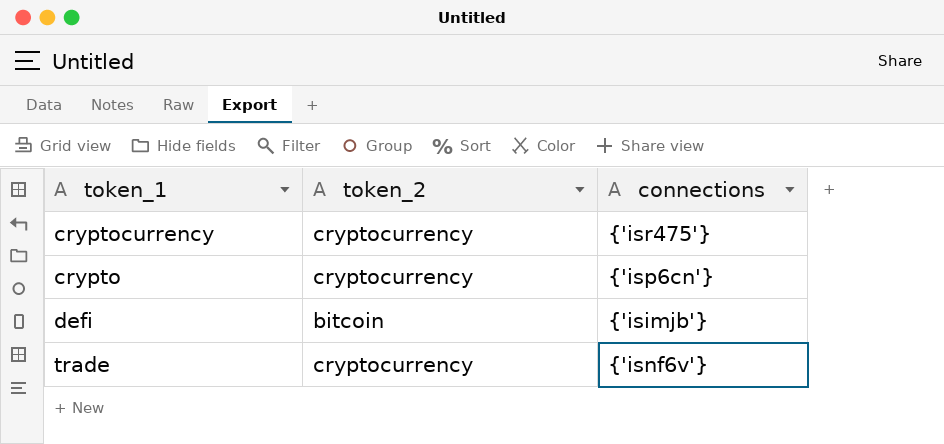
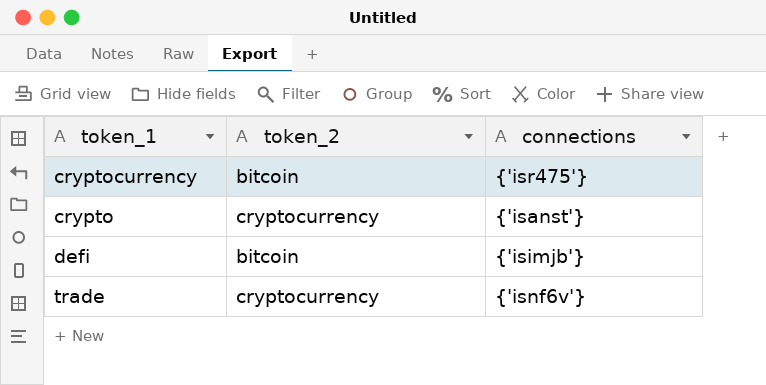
cryptocurrency | token_2: cryptocurrency -> bitcoin
crypto | connections: {'isp6cn'} -> {'isanst'}

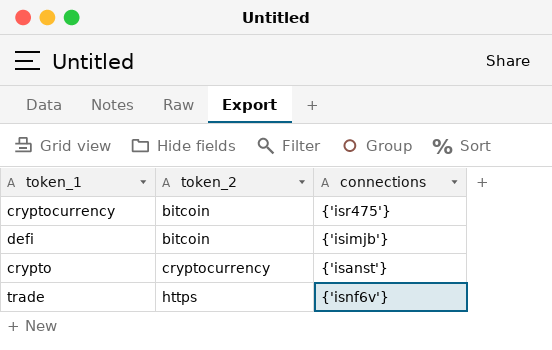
row order: none -> token_2 ascending
trade | token_2: cryptocurrency -> https

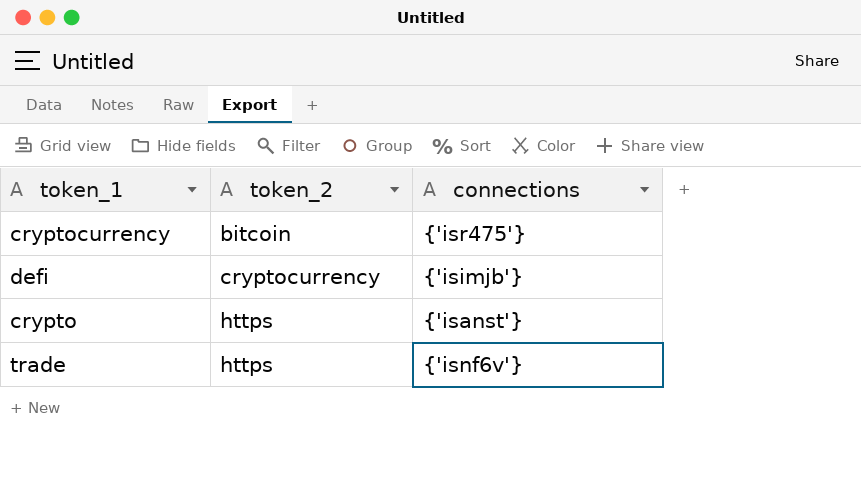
defi | token_2: bitcoin -> cryptocurrency
crypto | token_2: cryptocurrency -> https

